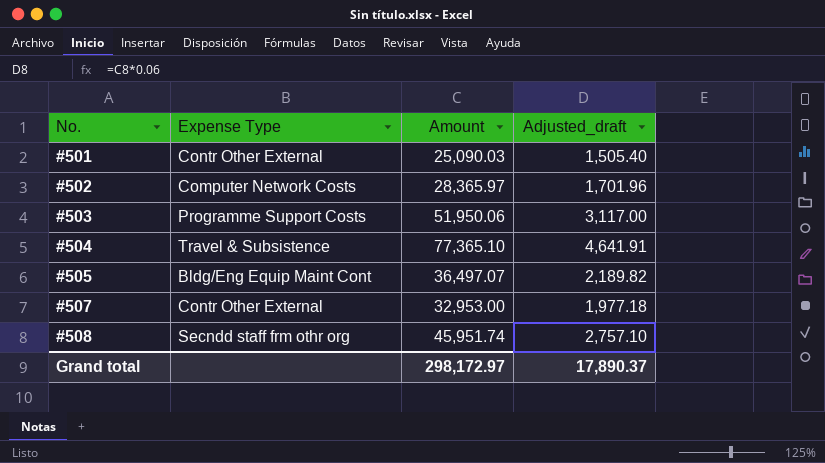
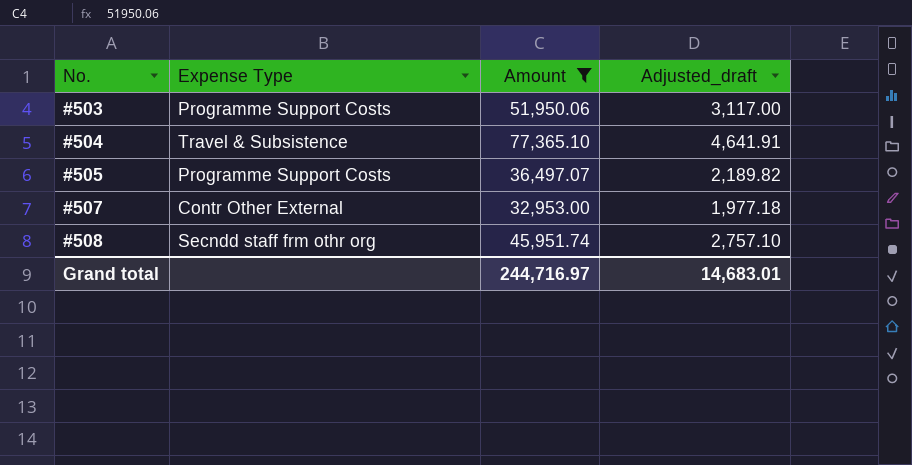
filter: none -> Amount >= 32,953.00
#505 | Expense Type: Bldg/Eng Equip Maint Cont -> Programme Support Costs
Grand total | Amount: 298,172.97 -> 244,716.97
Grand total | Adjusted_draft: 17,890.37 -> 14,683.01

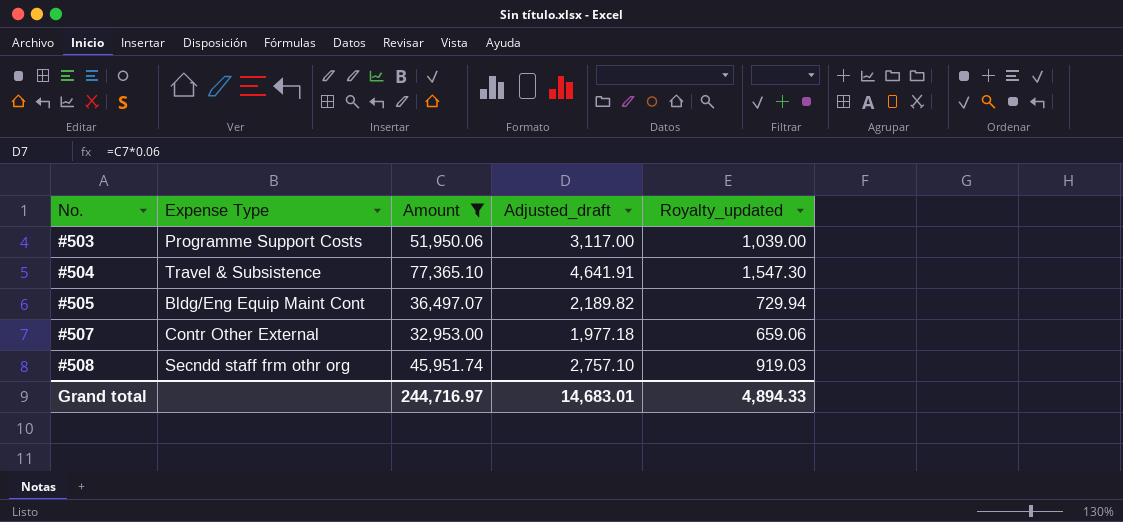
column Royalty_updated | formula: none -> [Amount] * 0.02
#505 | Expense Type: Programme Support Costs -> Bldg/Eng Equip Maint Cont

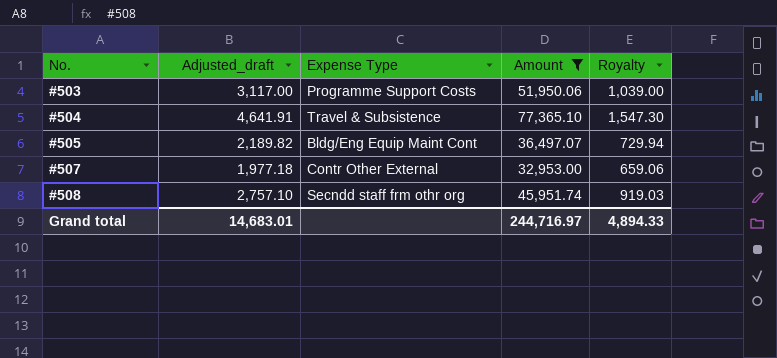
column Adjusted_draft | position: 4 -> 2
column name: Royalty_updated -> Royalty

